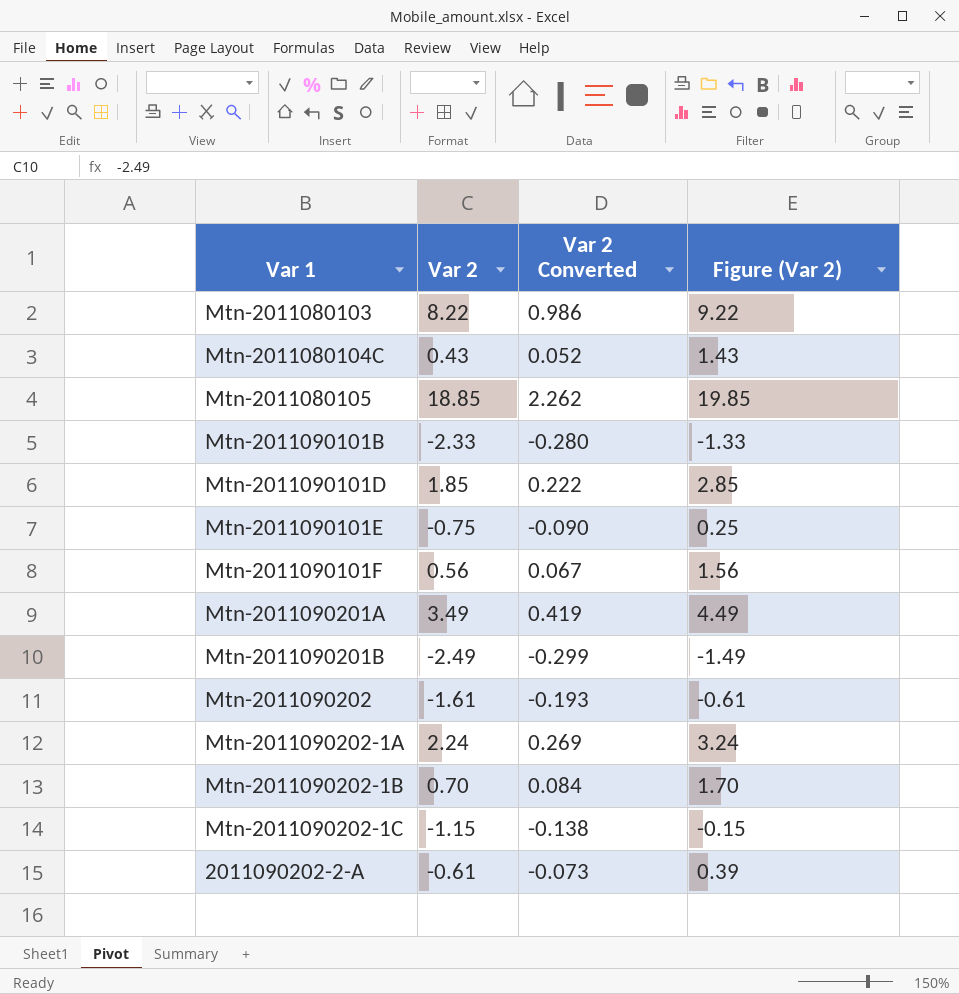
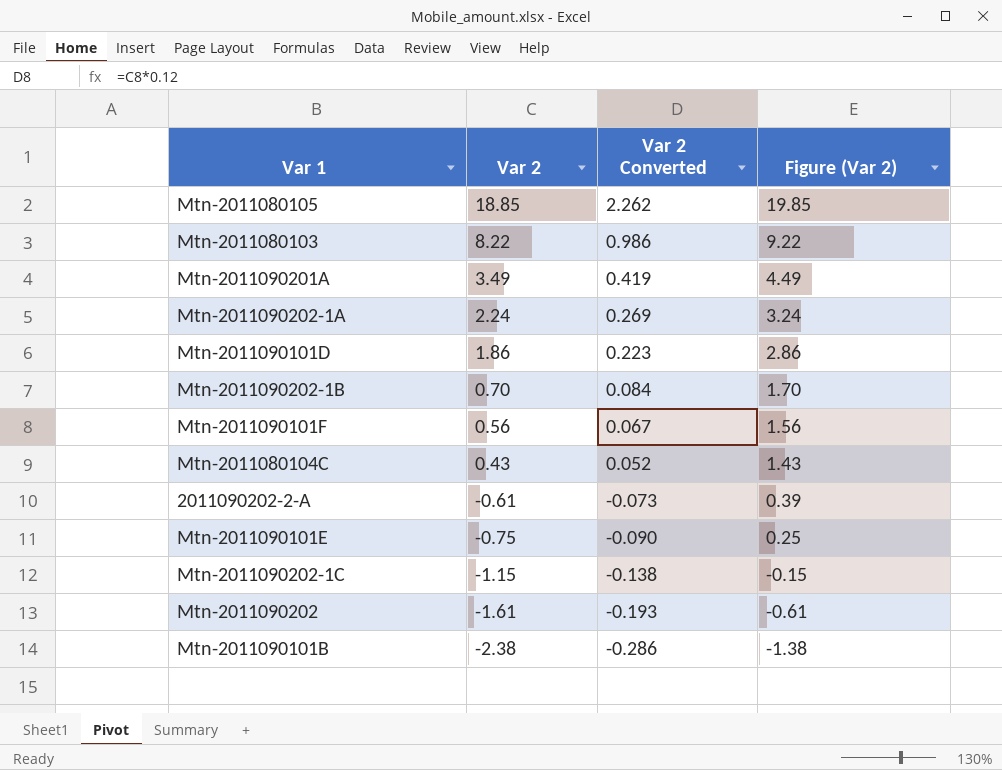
row order: none -> Var 2 descending
row Mtn-2011090201B: -2.49 | -0.299 | -1.49 -> none
Mtn-2011090101D | Var 2: 1.85 -> 1.86
Mtn-2011090101D | Var 2 Converted: 0.222 -> 0.223
Mtn-2011090101D | Figure (Var 2): 2.85 -> 2.86
Mtn-2011090101B | Var 2: -2.33 -> -2.38
Mtn-2011090101B | Var 2 Converted: -0.280 -> -0.286
Mtn-2011090101B | Figure (Var 2): -1.33 -> -1.38

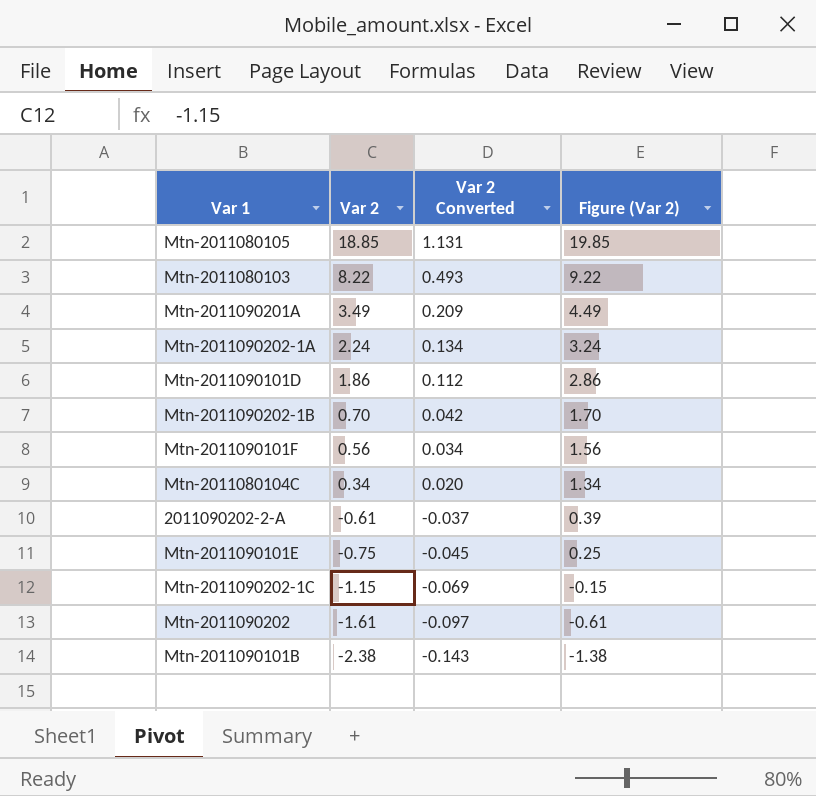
column Var 2 Converted | formula: [Var 2] * 0.12 -> [Var 2] * 0.06
Mtn-2011080104C | Var 2: 0.43 -> 0.34
Mtn-2011080104C | Figure (Var 2): 1.43 -> 1.34

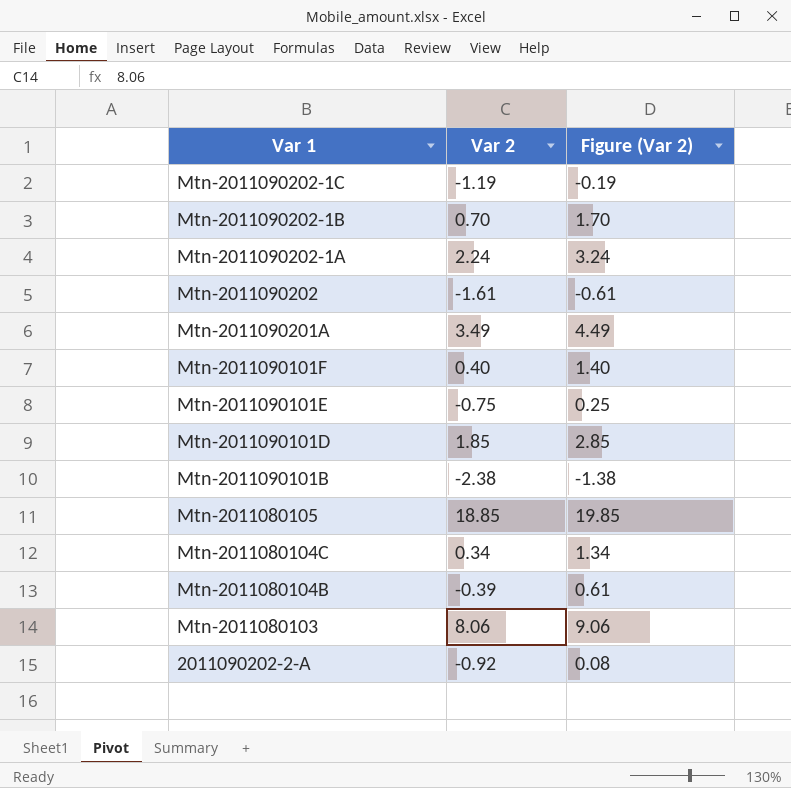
row order: Var 2 descending -> Var 1 descending
column Var 2 Converted | formula: [Var 2] * 0.06 -> none
Mtn-2011090202-1C | Var 2: -1.15 -> -1.19
Mtn-2011090202-1C | Figure (Var 2): -0.15 -> -0.19
Mtn-2011090101F | Var 2: 0.56 -> 0.40
Mtn-2011090101F | Figure (Var 2): 1.56 -> 1.40
Mtn-2011090101D | Var 2: 1.86 -> 1.85
Mtn-2011090101D | Figure (Var 2): 2.86 -> 2.85
row Mtn-2011080104B: none -> -0.39 | 0.61
Mtn-2011080103 | Var 2: 8.22 -> 8.06
Mtn-2011080103 | Figure (Var 2): 9.22 -> 9.06
2011090202-2-A | Var 2: -0.61 -> -0.92
2011090202-2-A | Figure (Var 2): 0.39 -> 0.08

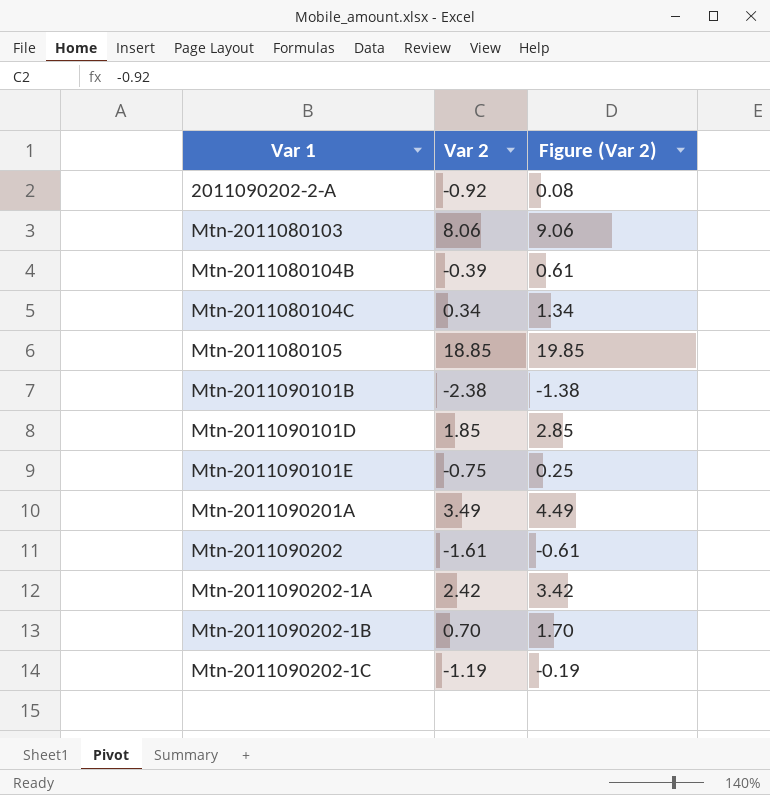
row order: Var 1 descending -> Var 1 ascending
row Mtn-2011090101F: 0.40 | 1.40 -> none
Mtn-2011090202-1A | Var 2: 2.24 -> 2.42
Mtn-2011090202-1A | Figure (Var 2): 3.24 -> 3.42

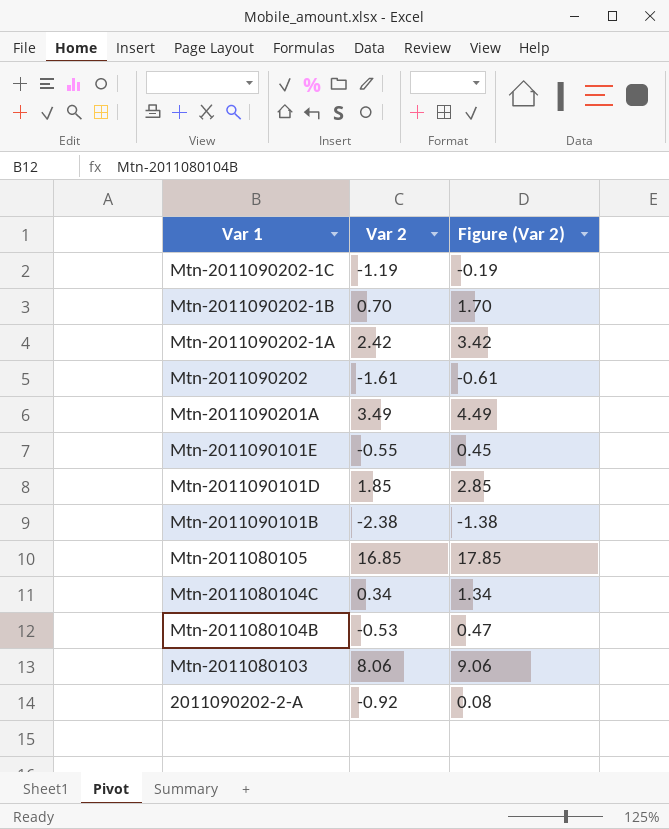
row order: Var 1 ascending -> Var 1 descending
Mtn-2011090101E | Var 2: -0.75 -> -0.55
Mtn-2011090101E | Figure (Var 2): 0.25 -> 0.45
Mtn-2011080105 | Var 2: 18.85 -> 16.85
Mtn-2011080105 | Figure (Var 2): 19.85 -> 17.85
Mtn-2011080104B | Var 2: -0.39 -> -0.53
Mtn-2011080104B | Figure (Var 2): 0.61 -> 0.47

